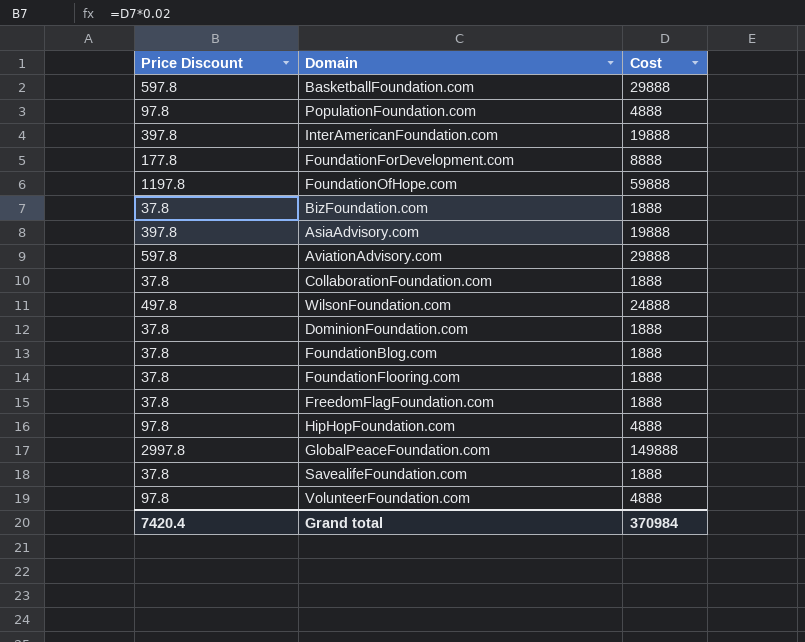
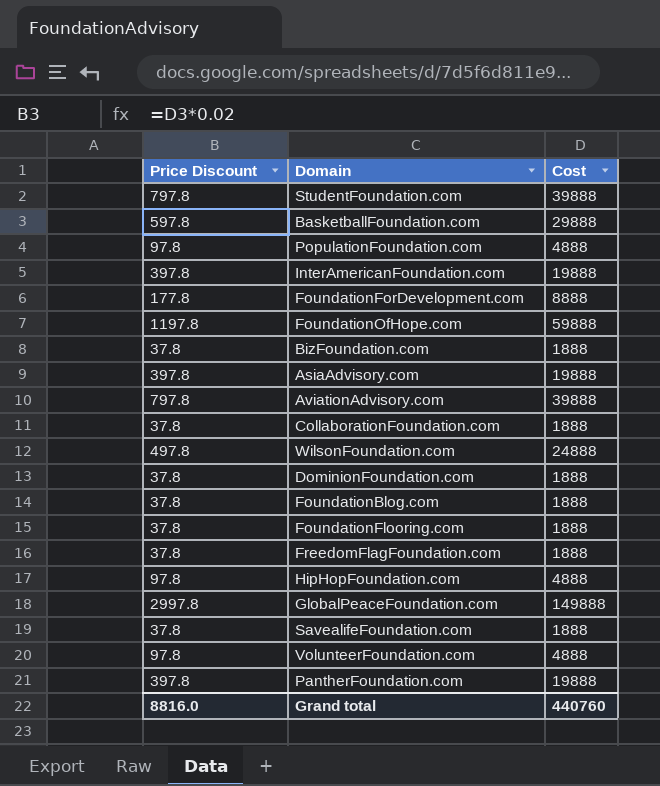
row StudentFoundation.com: none -> 797.8 | 39888
AviationAdvisory.com | Price Discount: 597.8 -> 797.8
AviationAdvisory.com | Cost: 29888 -> 39888
row PantherFoundation.com: none -> 397.8 | 19888
Grand total | Price Discount: 7420.4 -> 8816.0
Grand total | Cost: 370984 -> 440760

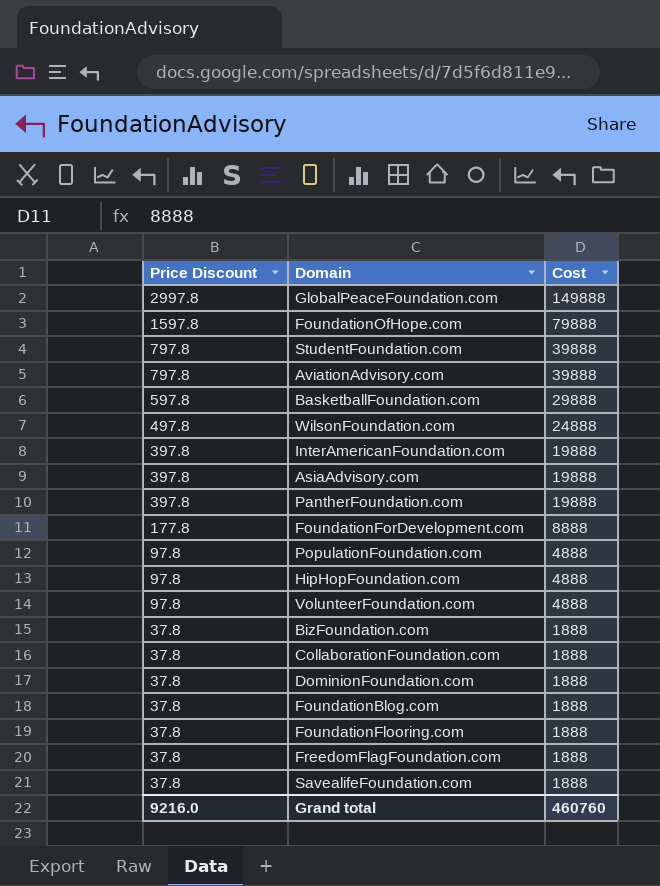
row order: none -> Price Discount descending
FoundationOfHope.com | Price Discount: 1197.8 -> 1597.8
FoundationOfHope.com | Cost: 59888 -> 79888
Grand total | Price Discount: 8816.0 -> 9216.0
Grand total | Cost: 440760 -> 460760

